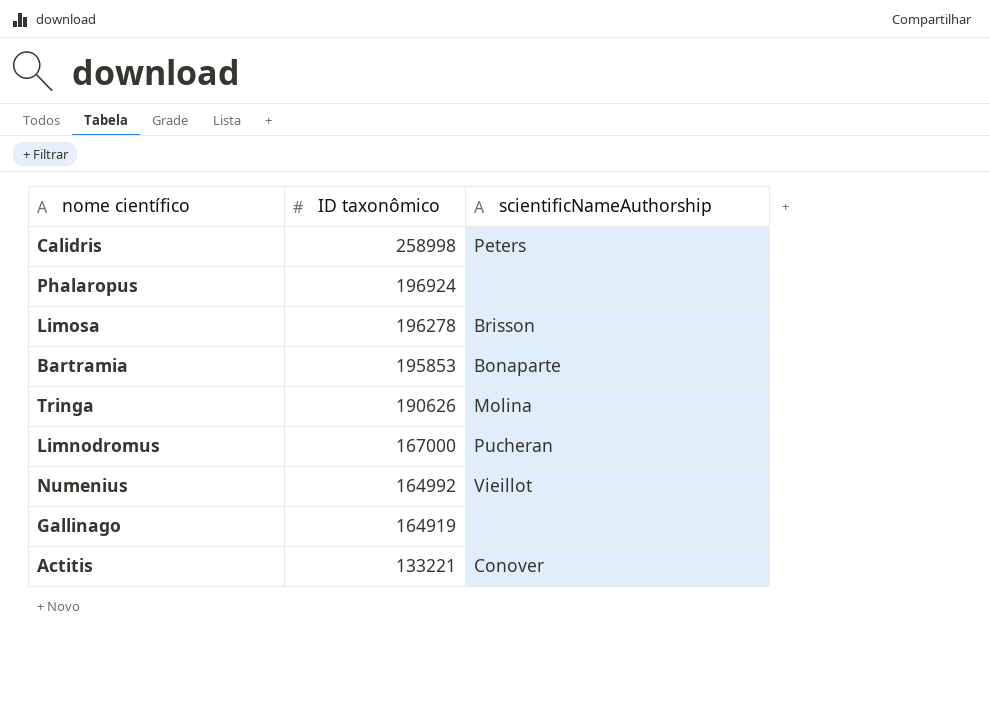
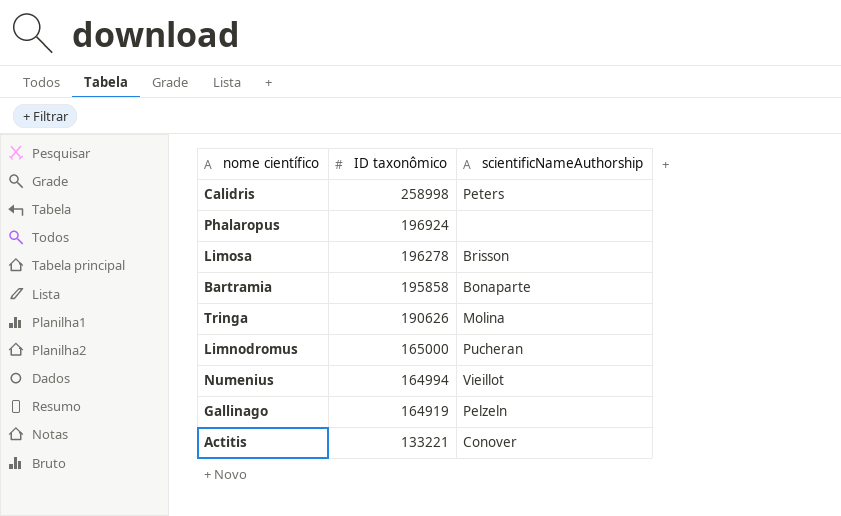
Bartramia | ID taxonômico: 195853 -> 195858
Limnodromus | ID taxonômico: 167000 -> 165000
Numenius | ID taxonômico: 164992 -> 164994
Gallinago | scientificNameAuthorship: none -> Pelzeln

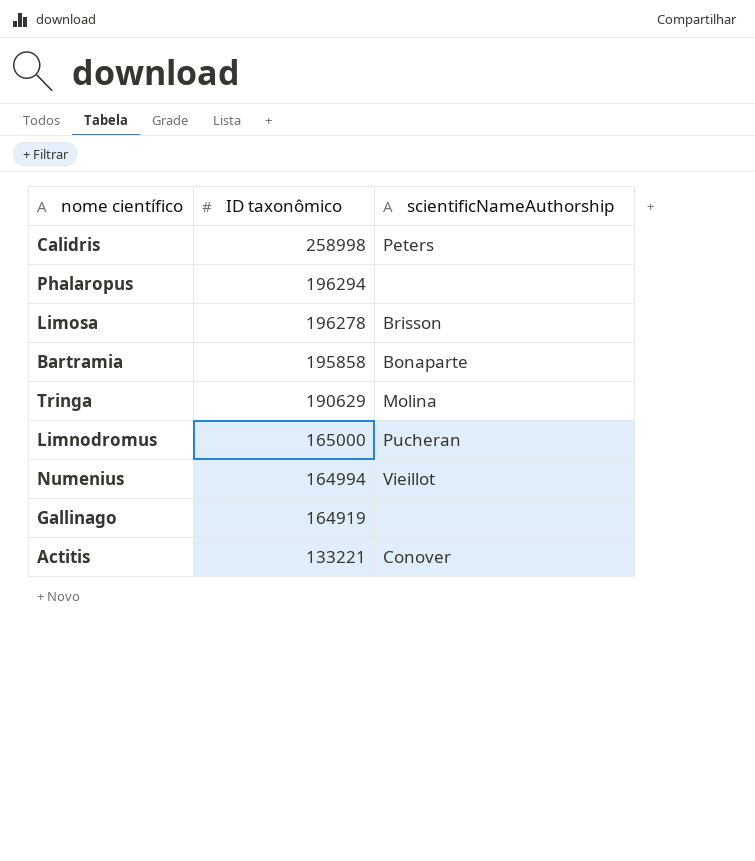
Phalaropus | ID taxonômico: 196924 -> 196294
Tringa | ID taxonômico: 190626 -> 190629
Gallinago | scientificNameAuthorship: Pelzeln -> none

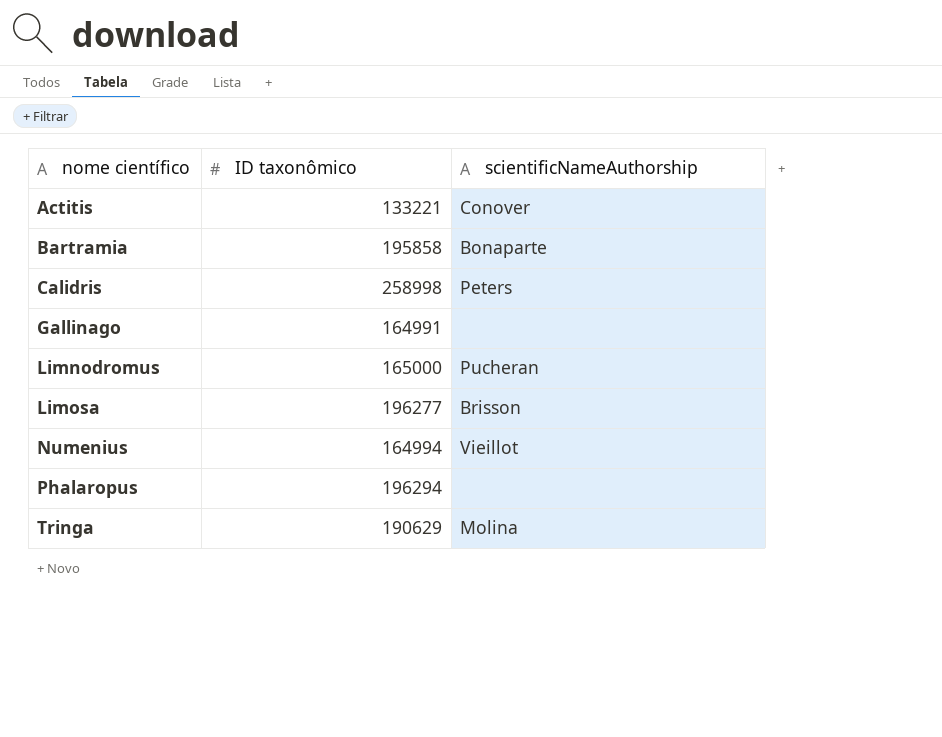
row order: ID taxonômico descending -> nome científico ascending
Gallinago | ID taxonômico: 164919 -> 164991
Limosa | ID taxonômico: 196278 -> 196277

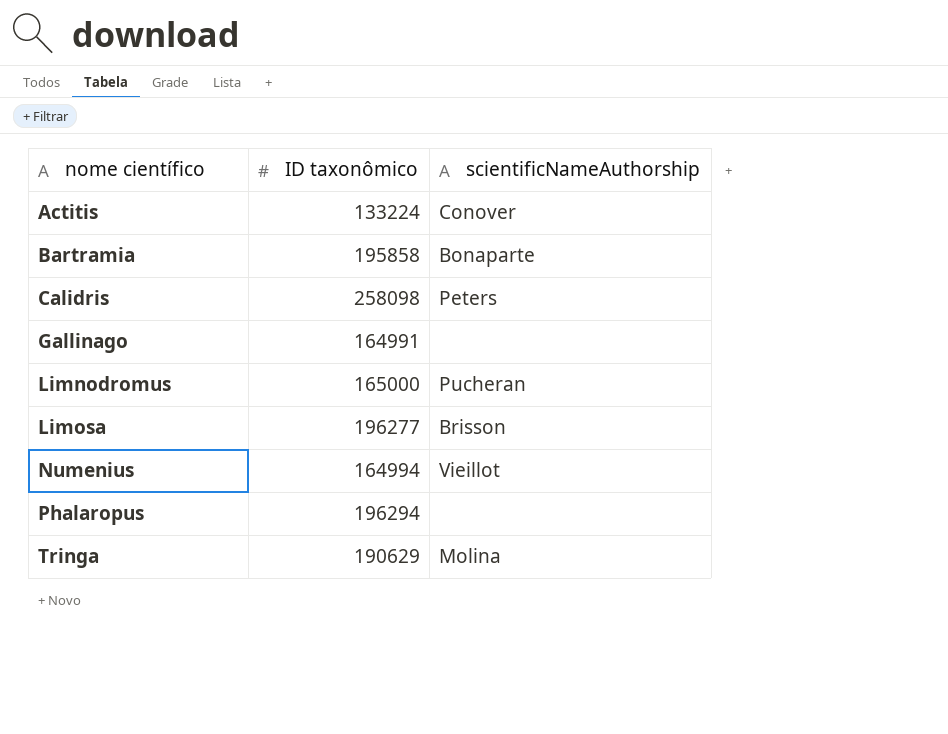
Actitis | ID taxonômico: 133221 -> 133224
Calidris | ID taxonômico: 258998 -> 258098

